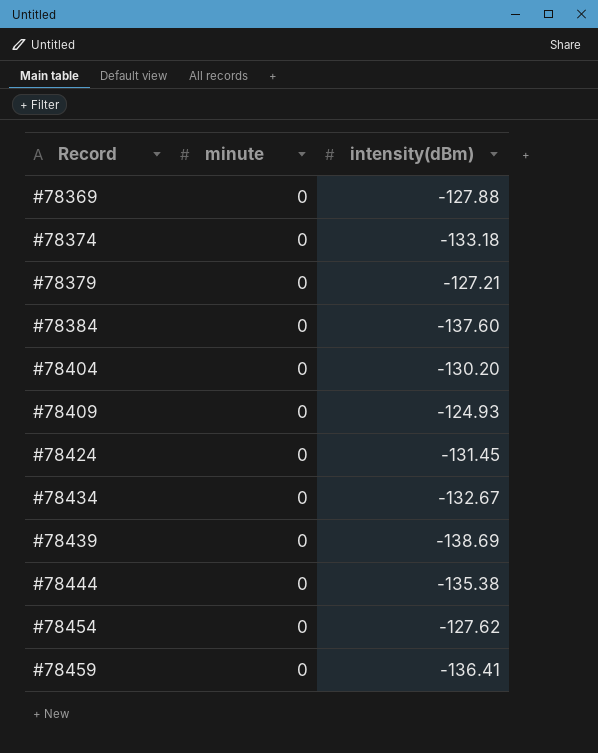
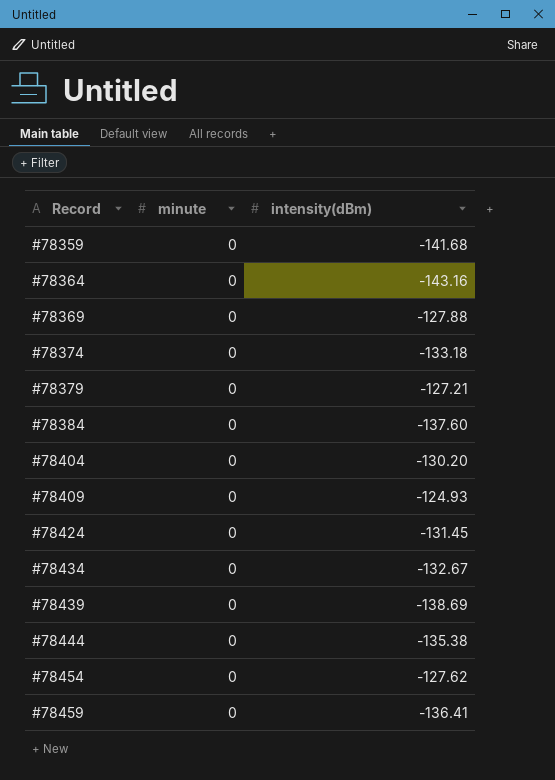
row #78359: none -> 0 | -141.68
row #78364: none -> 0 | -143.16

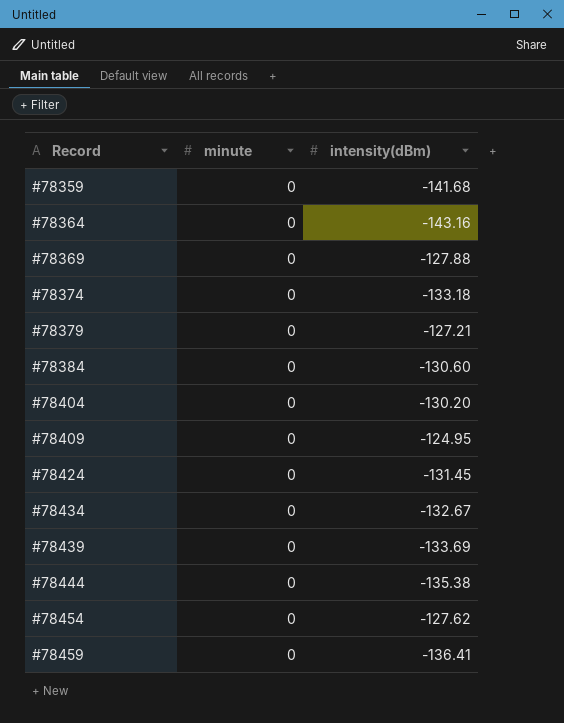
#78384 | intensity(dBm): -137.60 -> -130.60
#78409 | intensity(dBm): -124.93 -> -124.95
#78439 | intensity(dBm): -138.69 -> -133.69

